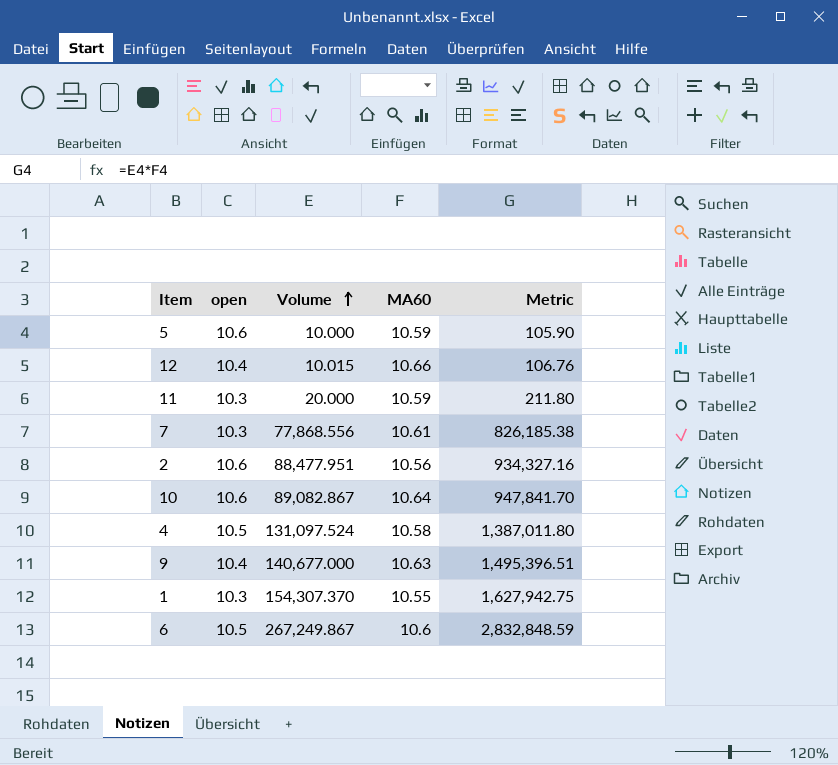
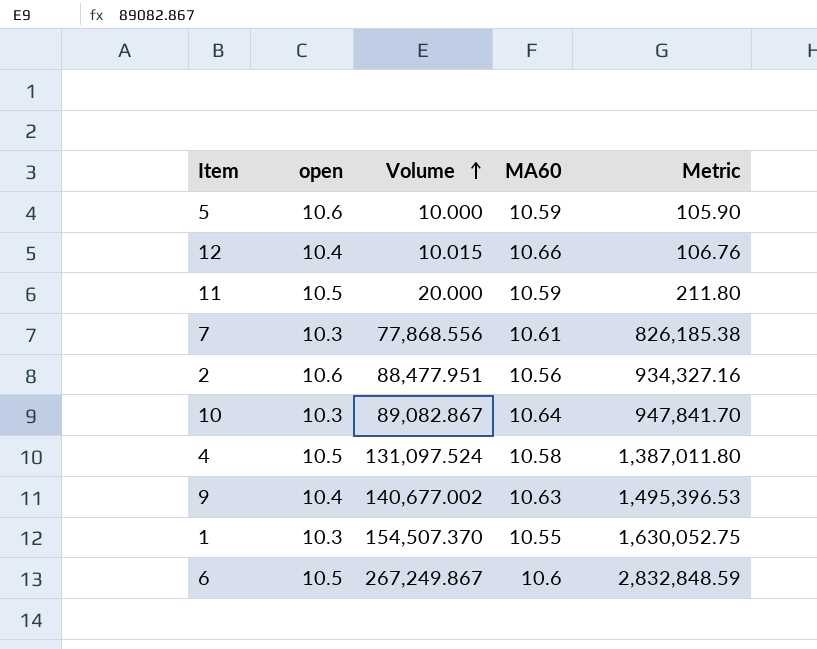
11 | open: 10.3 -> 10.5
10 | open: 10.6 -> 10.3
9 | Volume: 140,677.000 -> 140,677.002
9 | Metric: 1,495,396.51 -> 1,495,396.53
1 | Volume: 154,307.370 -> 154,507.370
1 | Metric: 1,627,942.75 -> 1,630,052.75

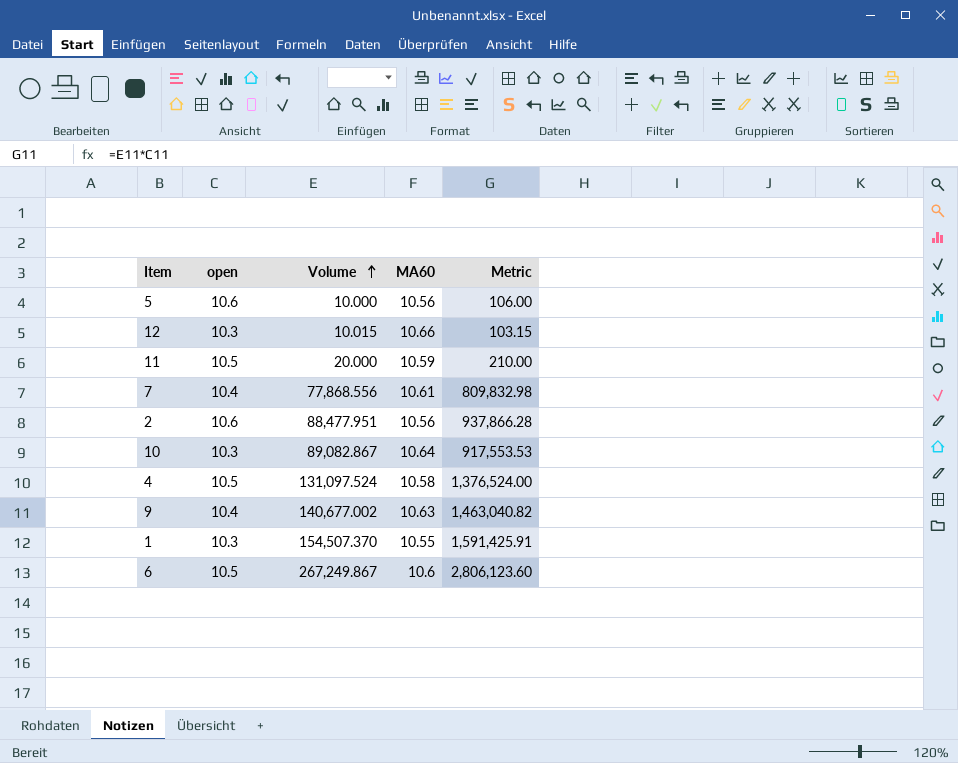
column Metric | formula: [Volume] * [MA60] -> [open] * [Volume]
5 | MA60: 10.59 -> 10.56
12 | open: 10.4 -> 10.3
7 | open: 10.3 -> 10.4

